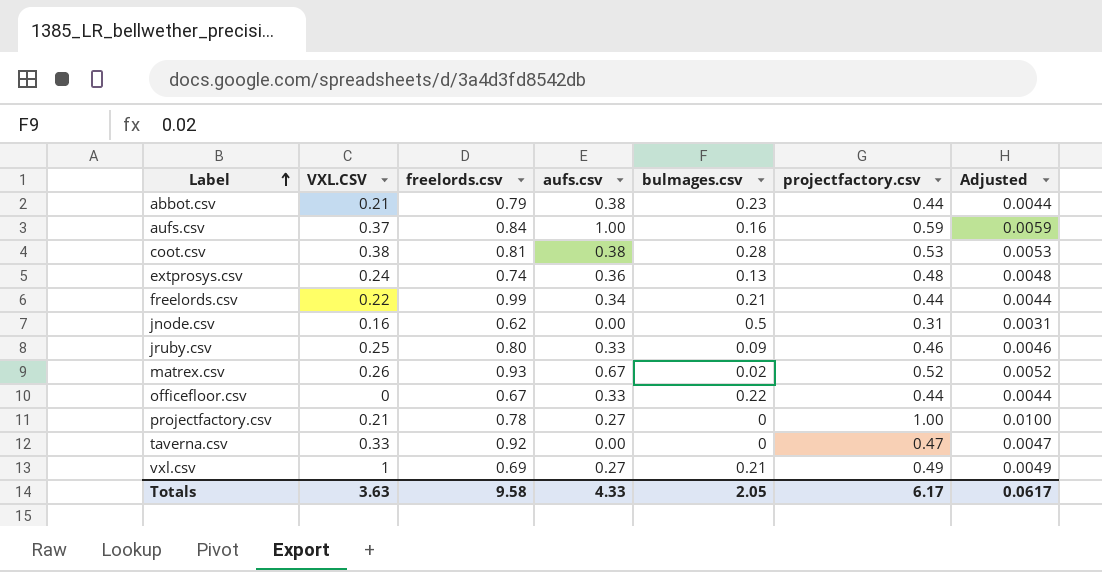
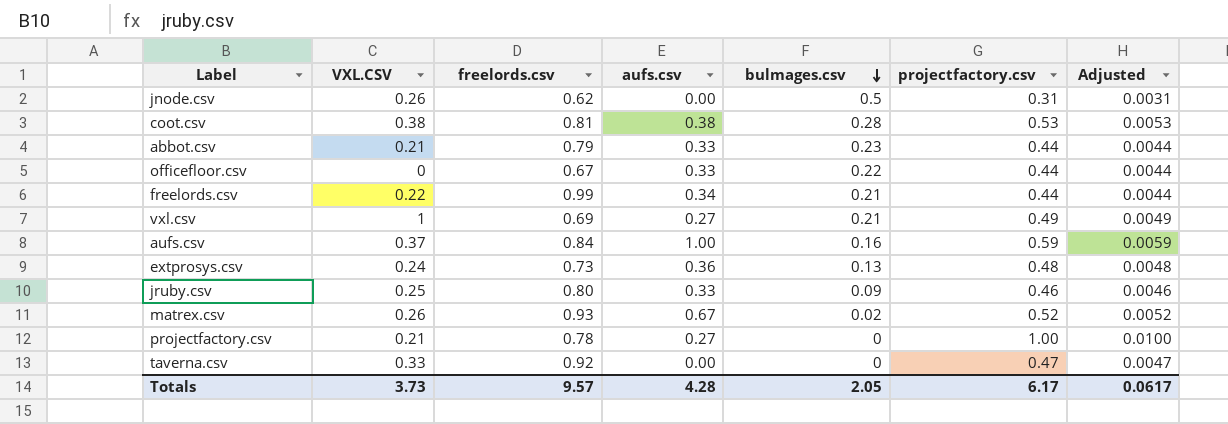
row order: Label ascending -> bulmages.csv descending
jnode.csv | VXL.CSV: 0.16 -> 0.26
abbot.csv | aufs.csv: 0.38 -> 0.33
extprosys.csv | freelords.csv: 0.74 -> 0.73
Totals | VXL.CSV: 3.63 -> 3.73
Totals | freelords.csv: 9.58 -> 9.57
Totals | aufs.csv: 4.33 -> 4.28

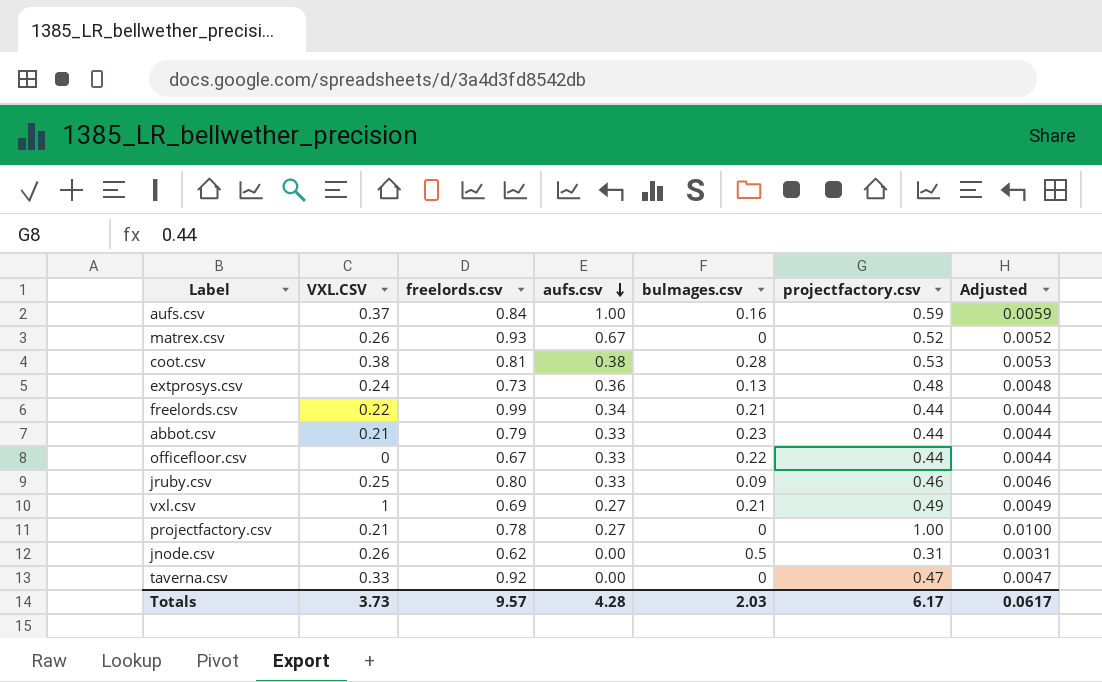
row order: bulmages.csv descending -> aufs.csv descending
matrex.csv | bulmages.csv: 0.02 -> 0
Totals | bulmages.csv: 2.05 -> 2.03

